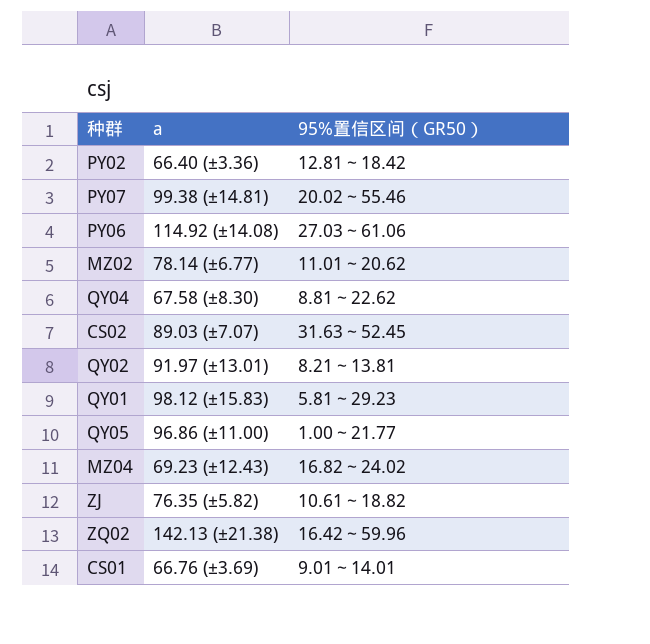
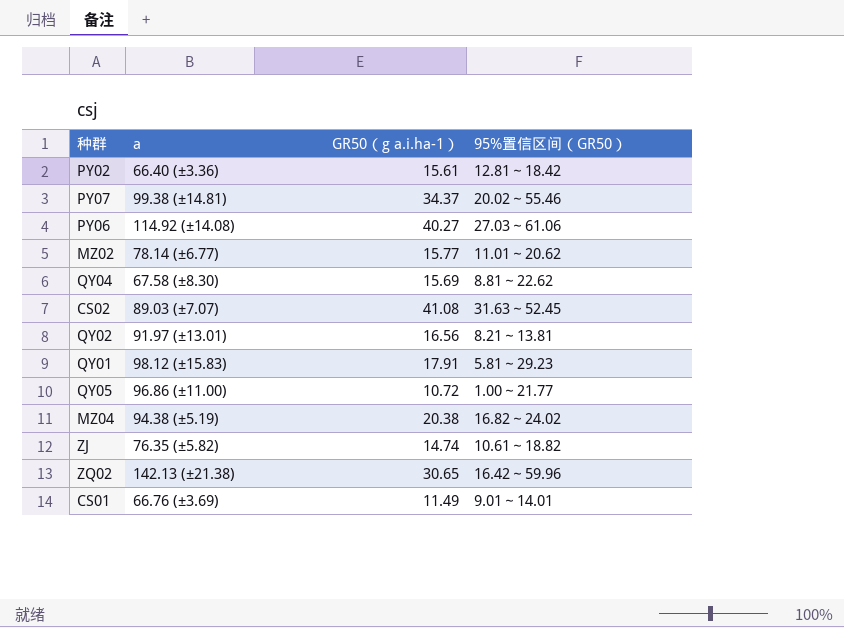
column GR50（g a.i.ha-1） | position: none -> 3
MZ04 | a: 69.23 (±12.43) -> 94.38 (±5.19)

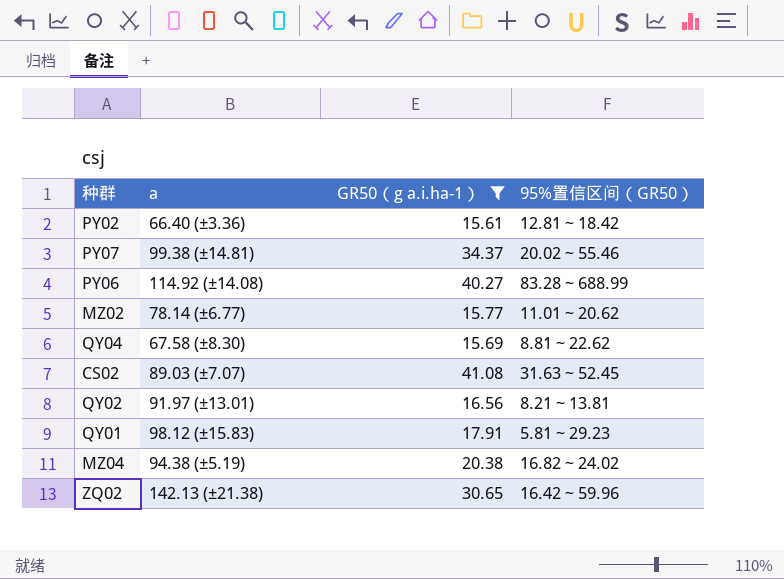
filter: none -> GR50（g a.i.ha-1） >= 15.61
PY06 | 95%置信区间（GR50）: 27.03～61.06 -> 83.28～688.99

